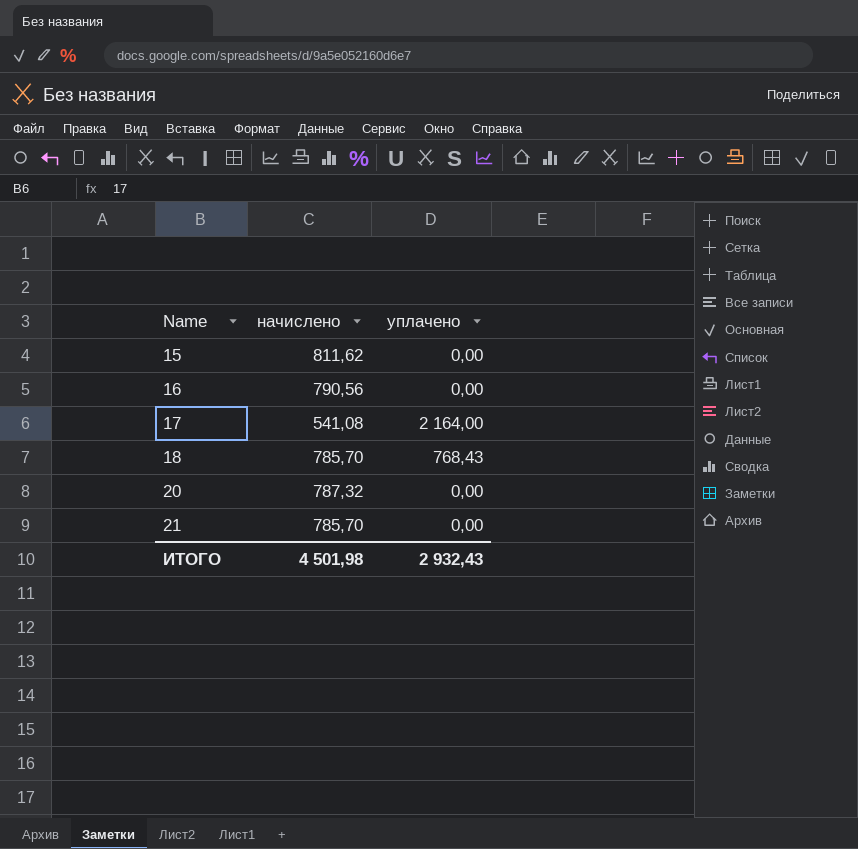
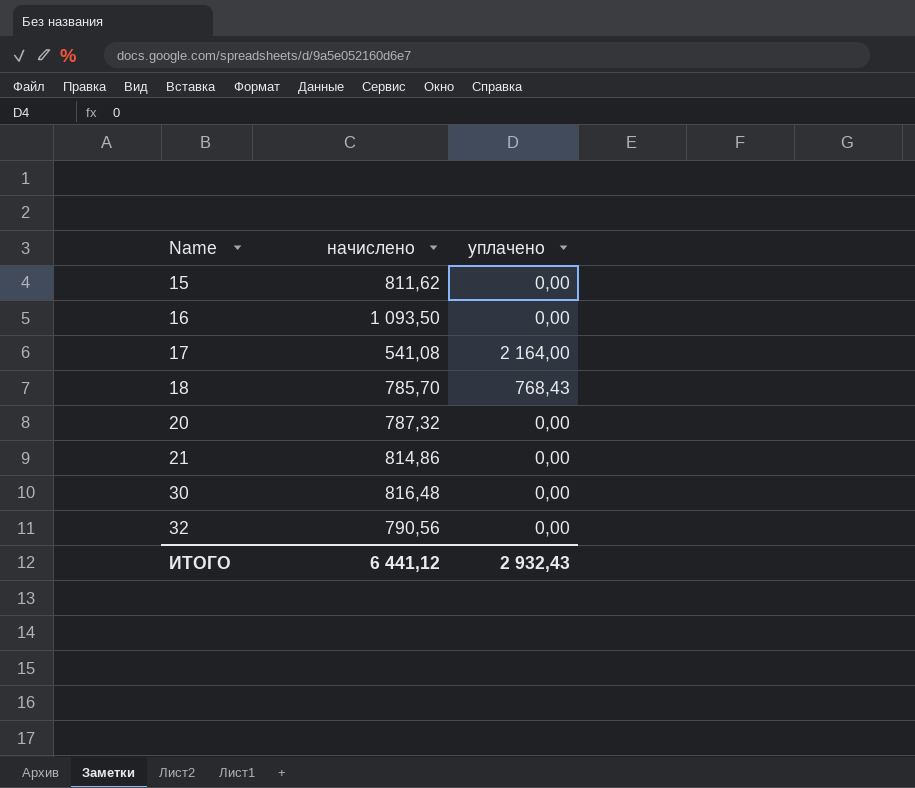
16 | начислено: 790,56 -> 1 093,50
21 | начислено: 785,70 -> 814,86
row 30: none -> 816,48 | 0,00
row 32: none -> 790,56 | 0,00
ИТОГО | начислено: 4 501,98 -> 6 441,12

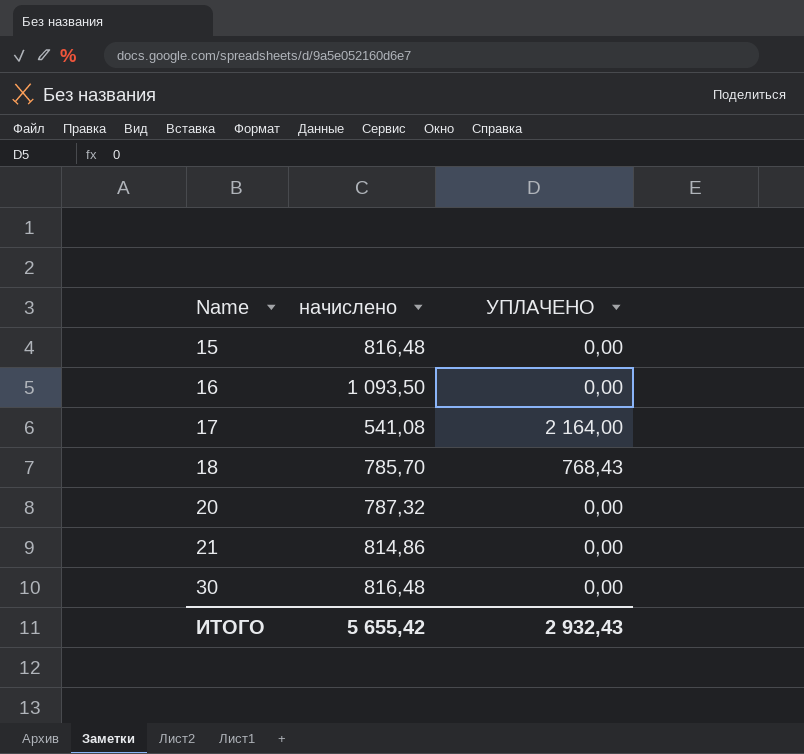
column name: уплачено -> УПЛАЧЕНО
row 32: 790,56 | 0,00 -> none
15 | начислено: 811,62 -> 816,48
ИТОГО | начислено: 6 441,12 -> 5 655,42

